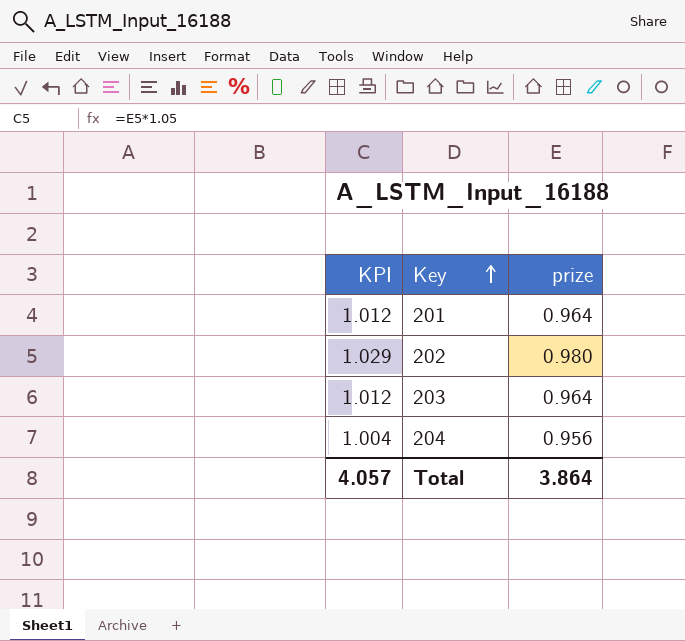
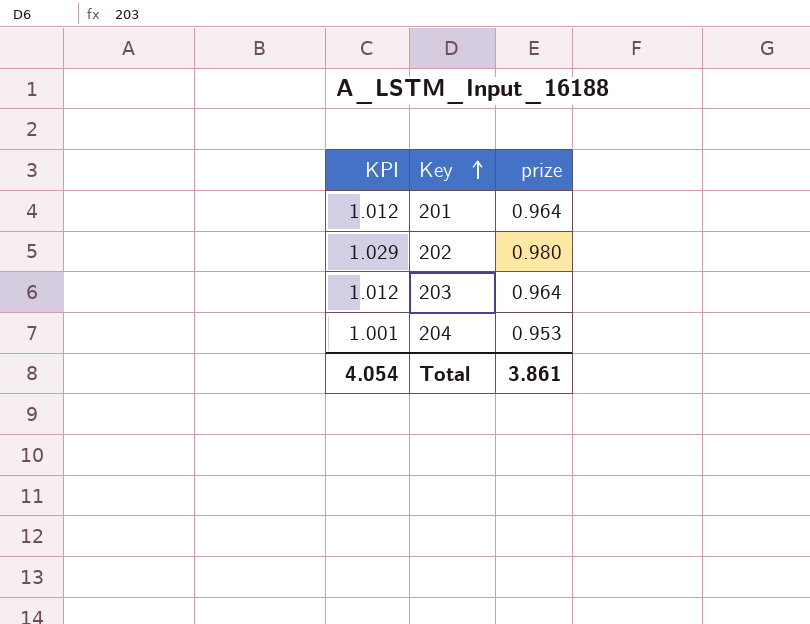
204 | KPI: 1.004 -> 1.001
204 | prize: 0.956 -> 0.953
Total | KPI: 4.057 -> 4.054
Total | prize: 3.864 -> 3.861

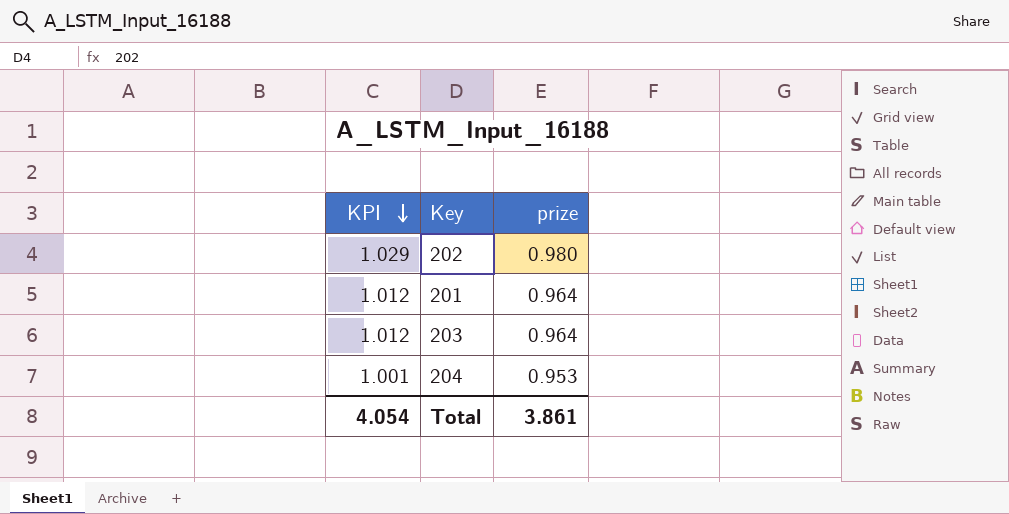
row order: Key ascending -> KPI descending

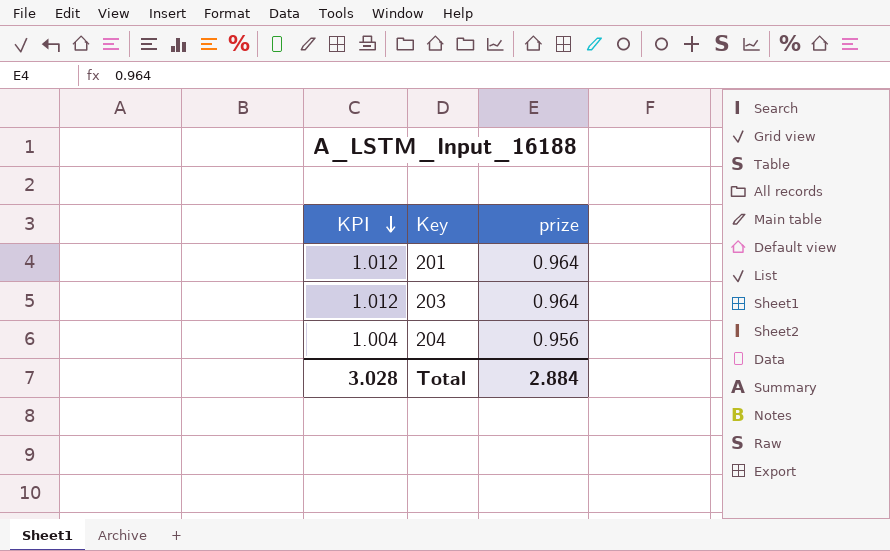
row 202: 1.029 | 0.980 -> none
204 | KPI: 1.001 -> 1.004
204 | prize: 0.953 -> 0.956
Total | KPI: 4.054 -> 3.028
Total | prize: 3.861 -> 2.884

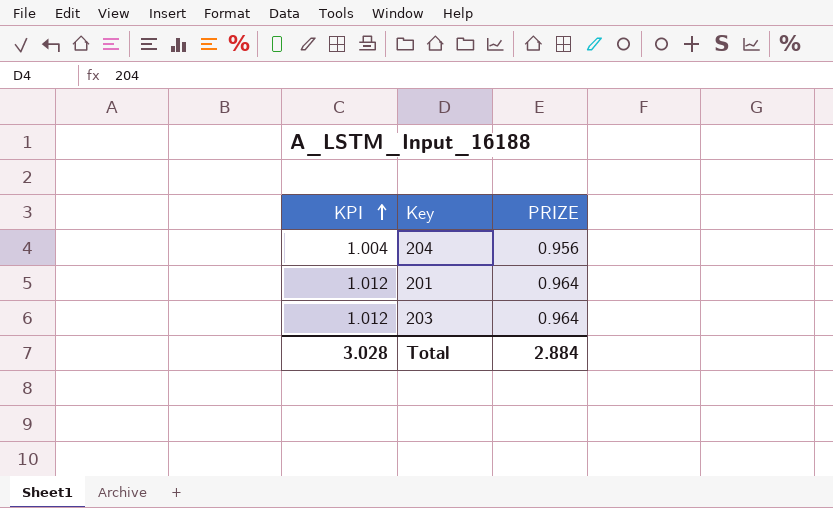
row order: KPI descending -> KPI ascending
column name: prize -> PRIZE

